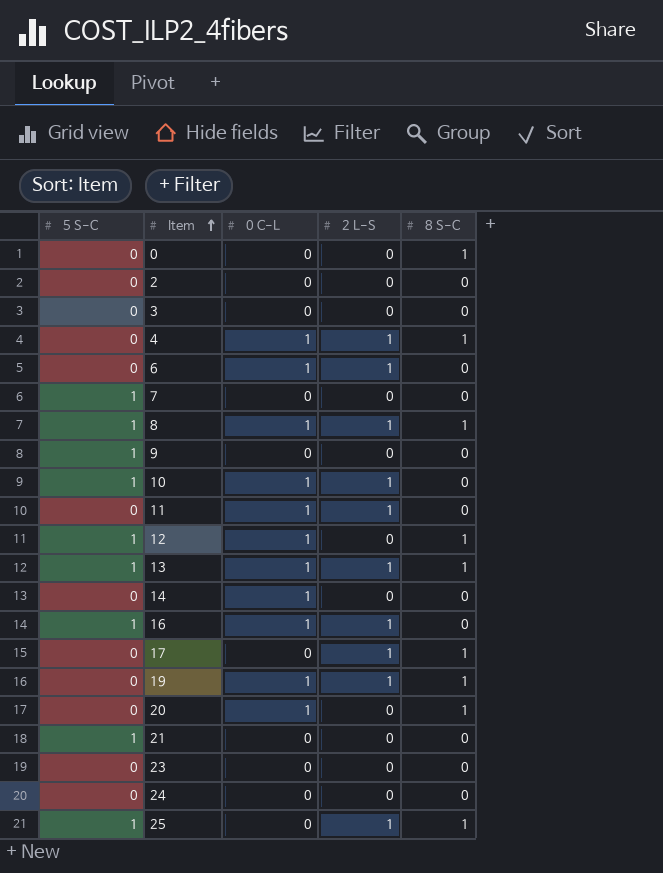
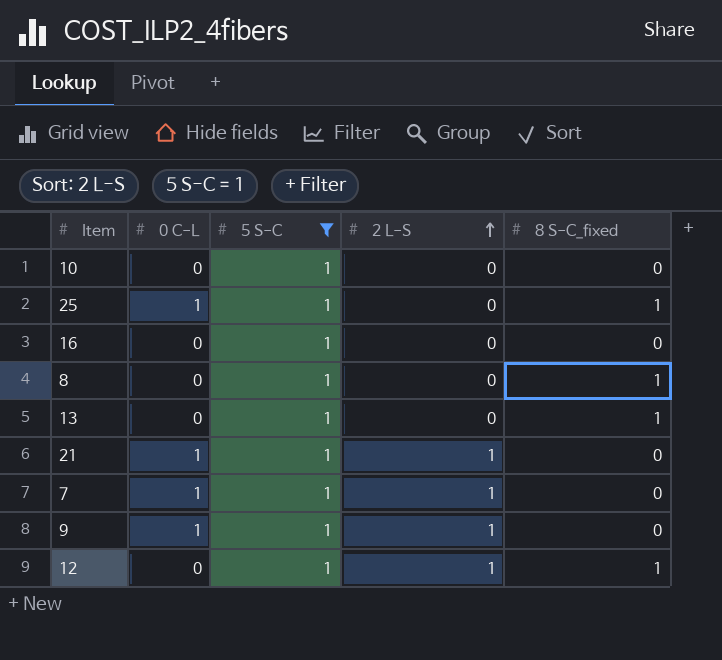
filter: none -> 5 S-C = 1
row order: Item ascending -> 2 L-S ascending
column 5 S-C | position: 1 -> 3
column name: 8 S-C -> 8 S-C_fixed
10 | 0 C-L: 1 -> 0
10 | 2 L-S: 1 -> 0
25 | 0 C-L: 0 -> 1
25 | 2 L-S: 1 -> 0
16 | 0 C-L: 1 -> 0
16 | 2 L-S: 1 -> 0
8 | 0 C-L: 1 -> 0
8 | 2 L-S: 1 -> 0
13 | 0 C-L: 1 -> 0
13 | 2 L-S: 1 -> 0
21 | 0 C-L: 0 -> 1
21 | 2 L-S: 0 -> 1
7 | 0 C-L: 0 -> 1
7 | 2 L-S: 0 -> 1
9 | 0 C-L: 0 -> 1
9 | 2 L-S: 0 -> 1
12 | 0 C-L: 1 -> 0
12 | 2 L-S: 0 -> 1

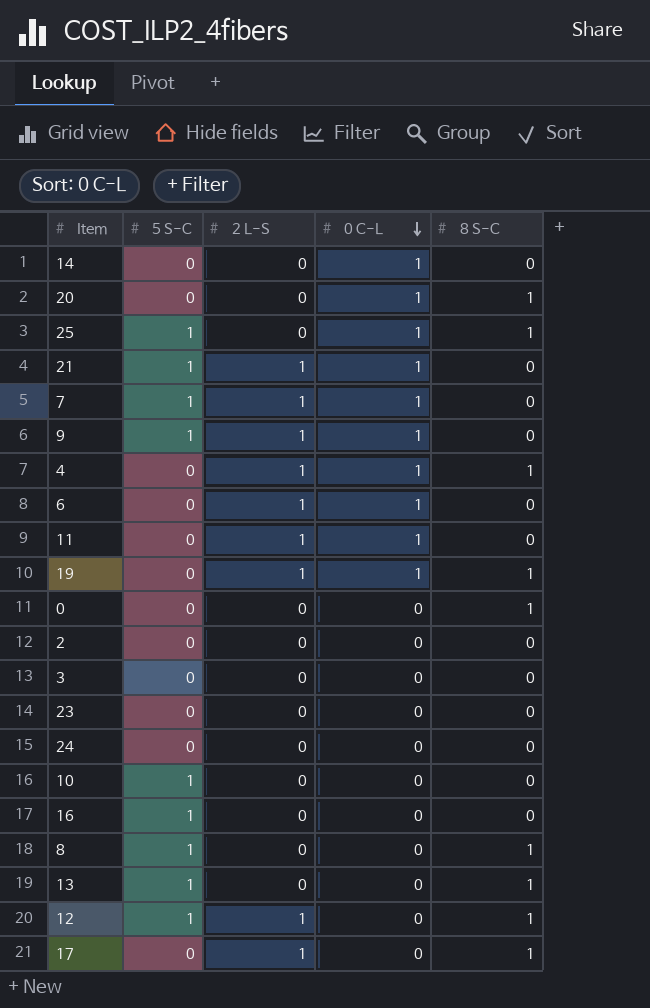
filter: 5 S-C = 1 -> none
row order: 2 L-S ascending -> 0 C-L descending
column 0 C-L | position: 2 -> 4
column name: 8 S-C_fixed -> 8 S-C

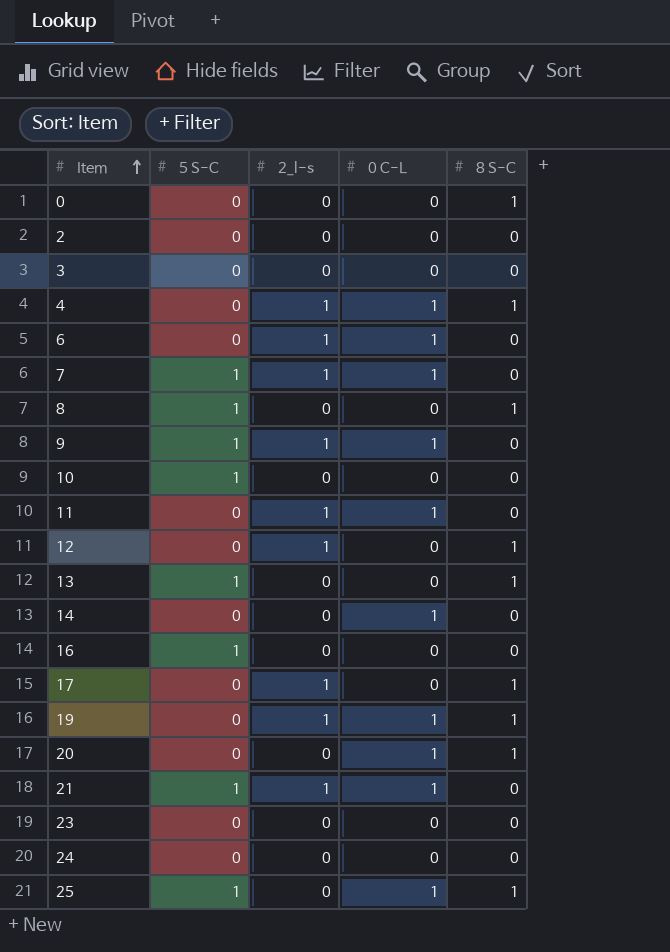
row order: 0 C-L descending -> Item ascending
column name: 2 L-S -> 2_l-s
12 | 5 S-C: 1 -> 0

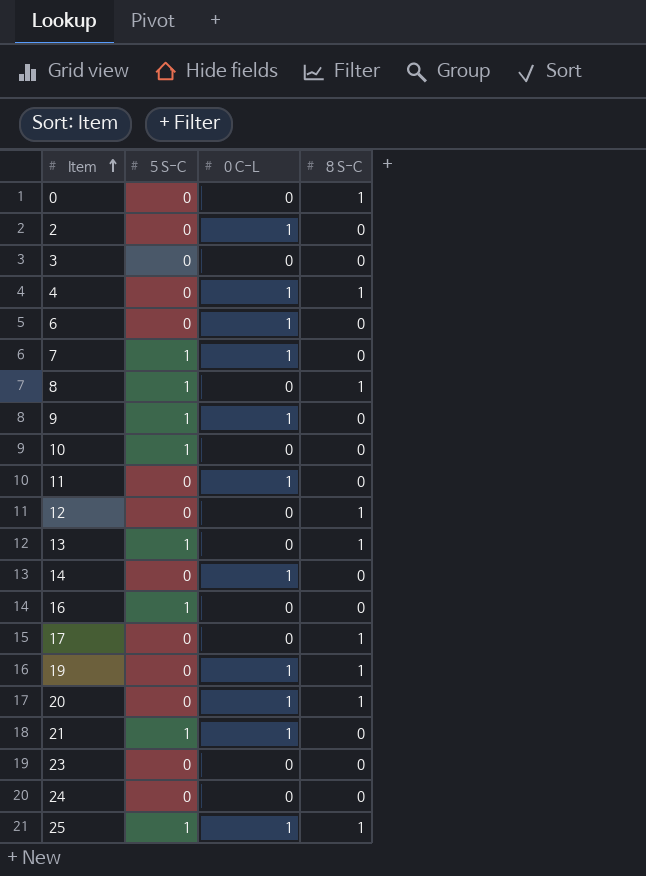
column 2_l-s | position: 3 -> none
2 | 0 C-L: 0 -> 1

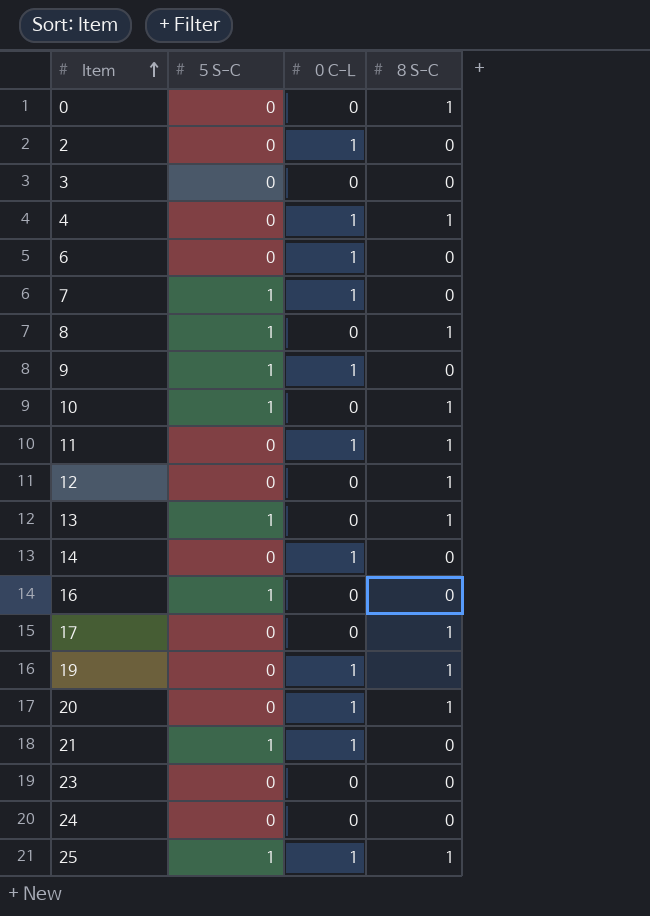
10 | 8 S-C: 0 -> 1
11 | 8 S-C: 0 -> 1

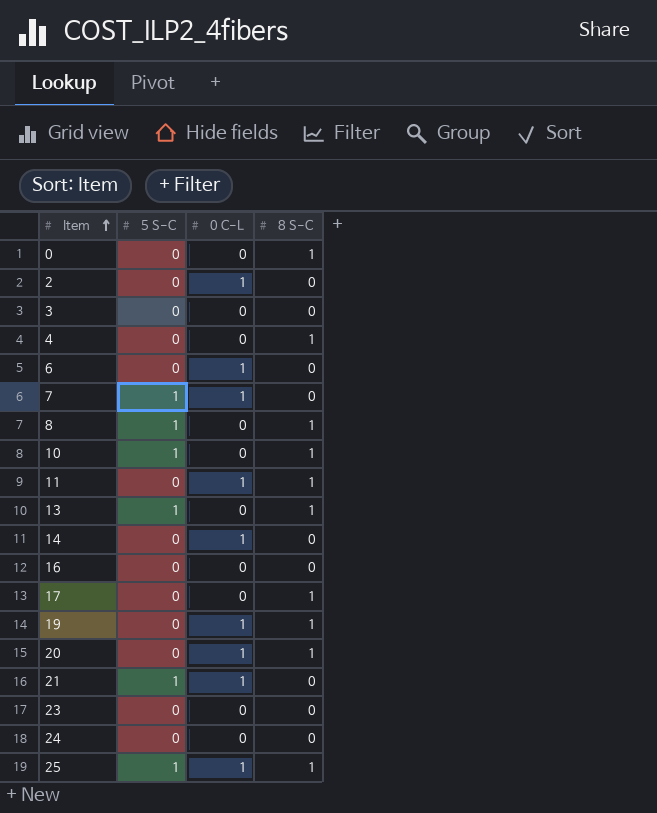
row 9: 1 | 1 | 0 -> none
row 12: 0 | 0 | 1 -> none
4 | 0 C-L: 1 -> 0
16 | 5 S-C: 1 -> 0

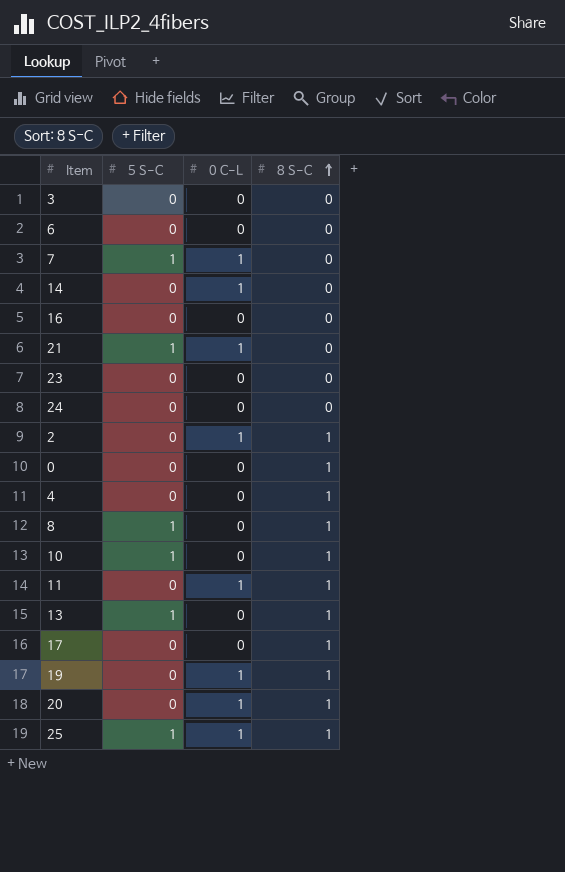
row order: Item ascending -> 8 S-C ascending
6 | 0 C-L: 1 -> 0
2 | 8 S-C: 0 -> 1

